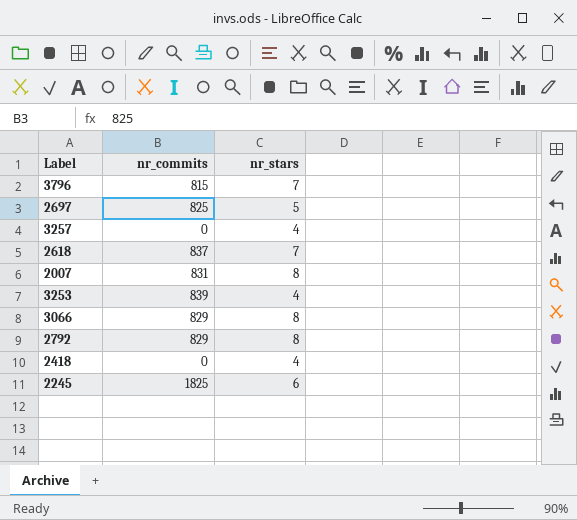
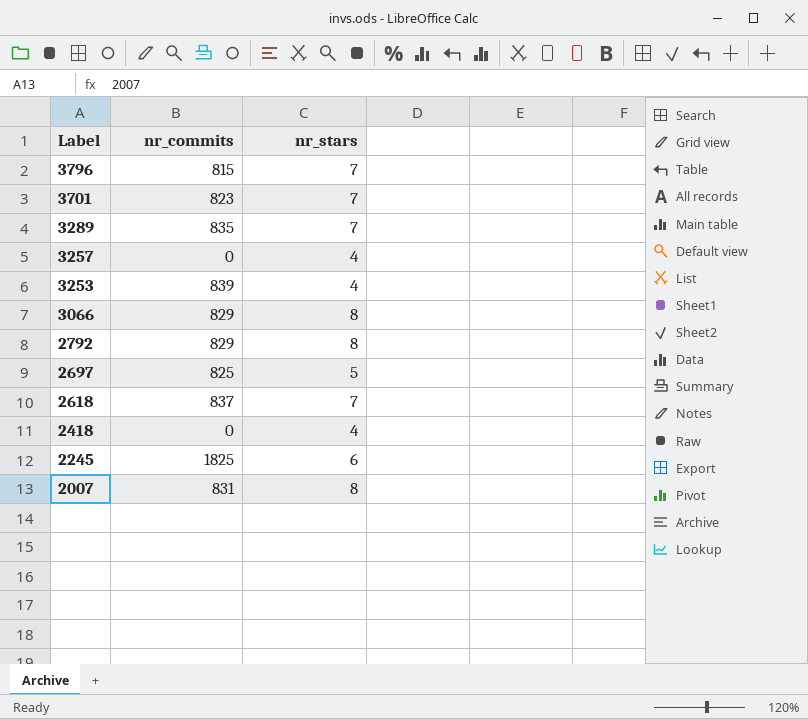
row order: none -> Label descending
row 3701: none -> 823 | 7
row 3289: none -> 835 | 7

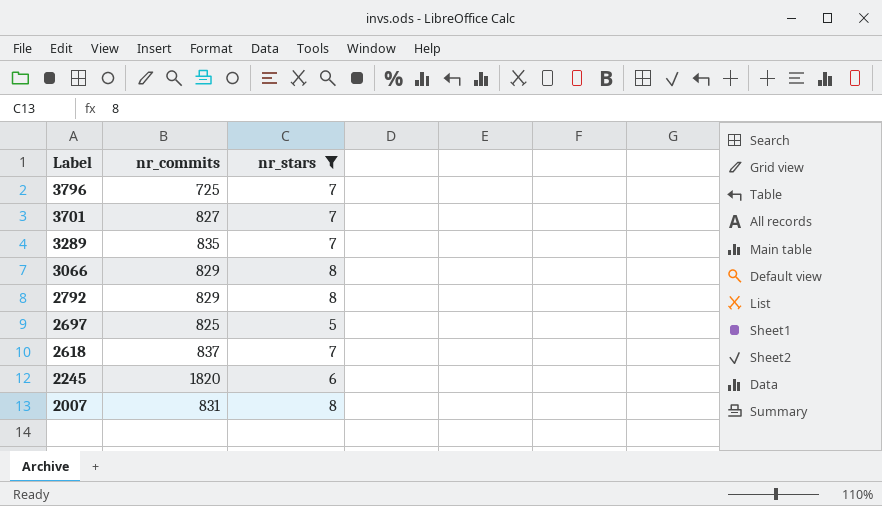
filter: none -> nr_stars != 4
3796 | nr_commits: 815 -> 725
3701 | nr_commits: 823 -> 827
2245 | nr_commits: 1825 -> 1820

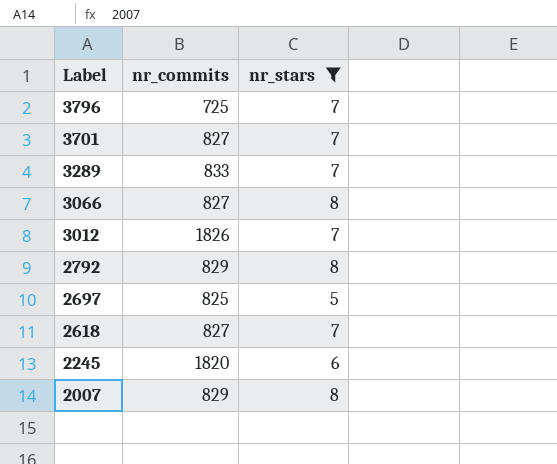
3289 | nr_commits: 835 -> 833
3066 | nr_commits: 829 -> 827
row 3012: none -> 1826 | 7
2618 | nr_commits: 837 -> 827
2007 | nr_commits: 831 -> 829

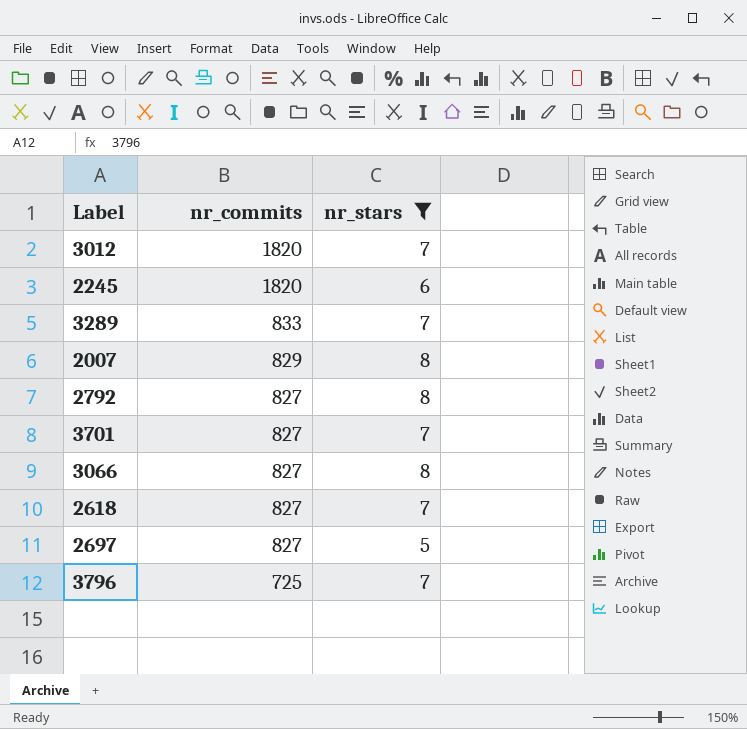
row order: Label descending -> nr_commits descending
3012 | nr_commits: 1826 -> 1820
2792 | nr_commits: 829 -> 827
2697 | nr_commits: 825 -> 827

